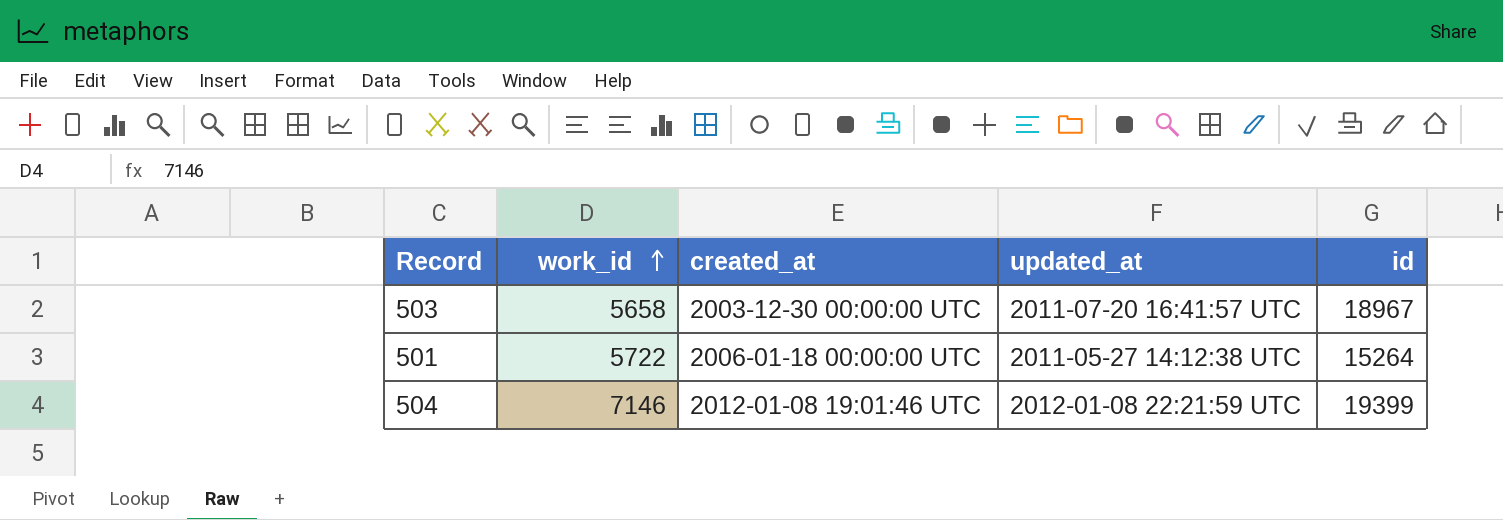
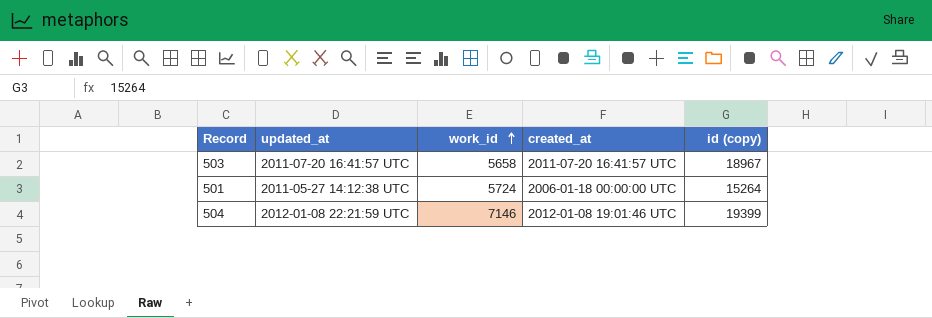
column updated_at | position: 4 -> 2
column name: id -> id (copy)
503 | created_at: 2003-12-30 00:00:00 UTC -> 2011-07-20 16:41:57 UTC
501 | work_id: 5722 -> 5724

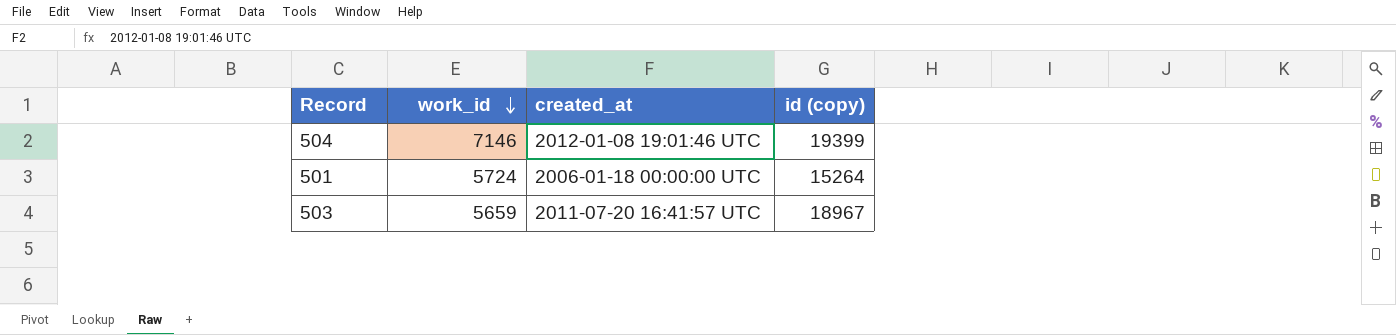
row order: work_id ascending -> work_id descending
column updated_at | position: 2 -> none
503 | work_id: 5658 -> 5659

